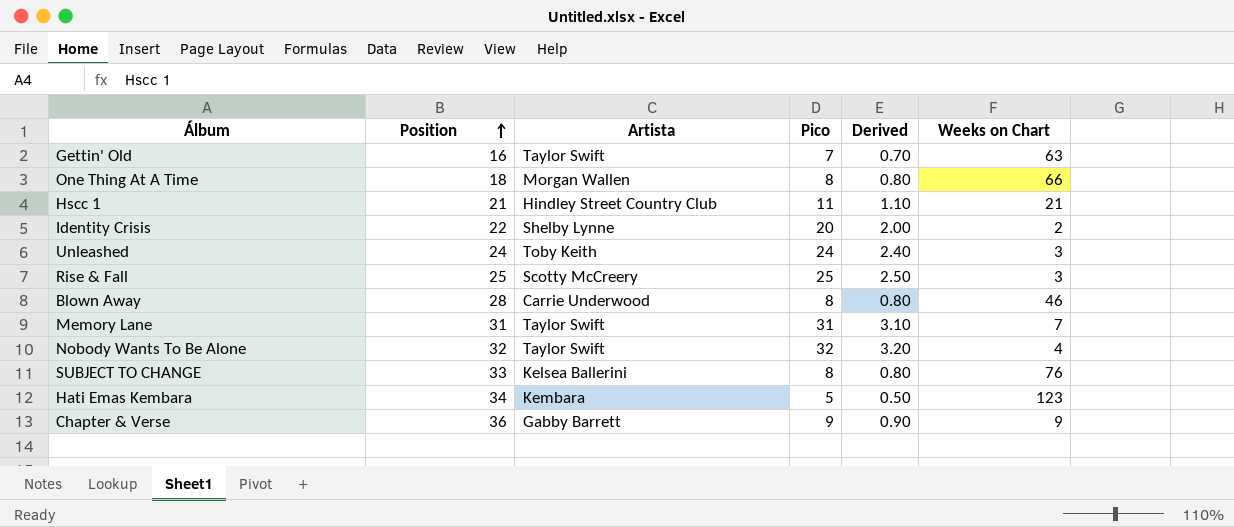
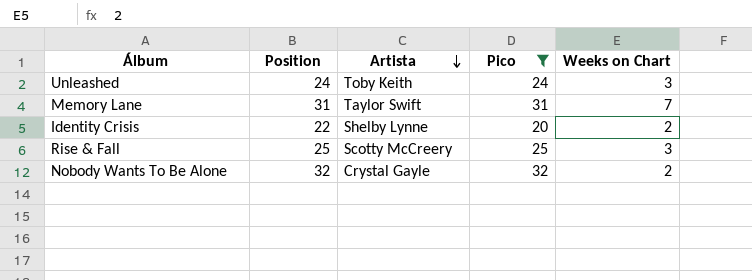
filter: none -> Pico >= 20
row order: Position ascending -> Artista descending
column Derived | formula: [Pico] * 0.1 -> none
Nobody Wants To Be Alone | Artista: Taylor Swift -> Crystal Gayle
Nobody Wants To Be Alone | Weeks on Chart: 4 -> 2

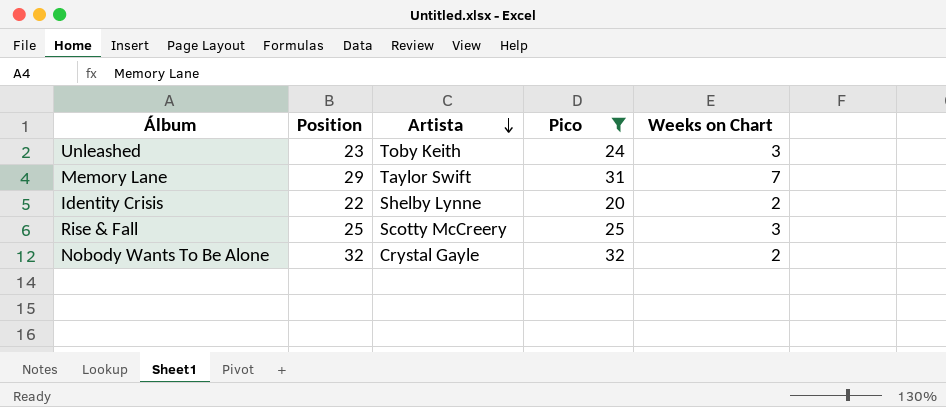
Unleashed | Position: 24 -> 23
Memory Lane | Position: 31 -> 29

